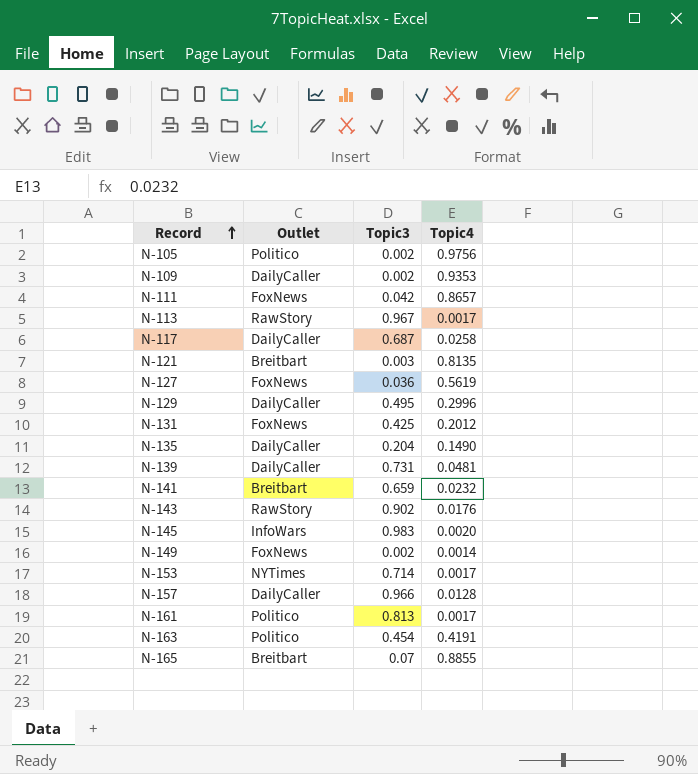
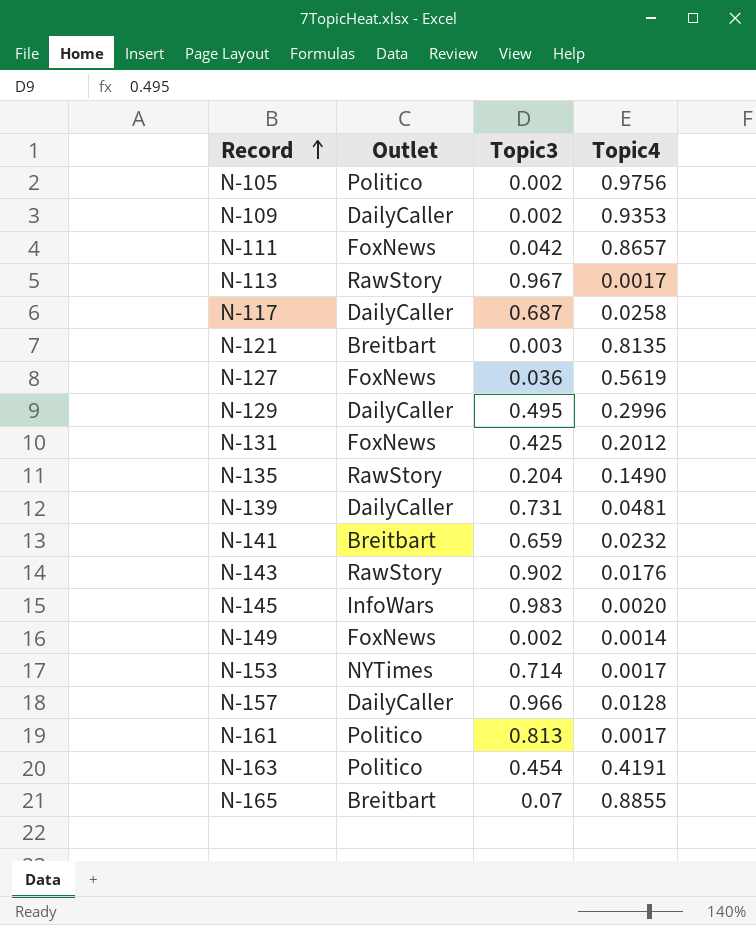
N-135 | Outlet: DailyCaller -> RawStory

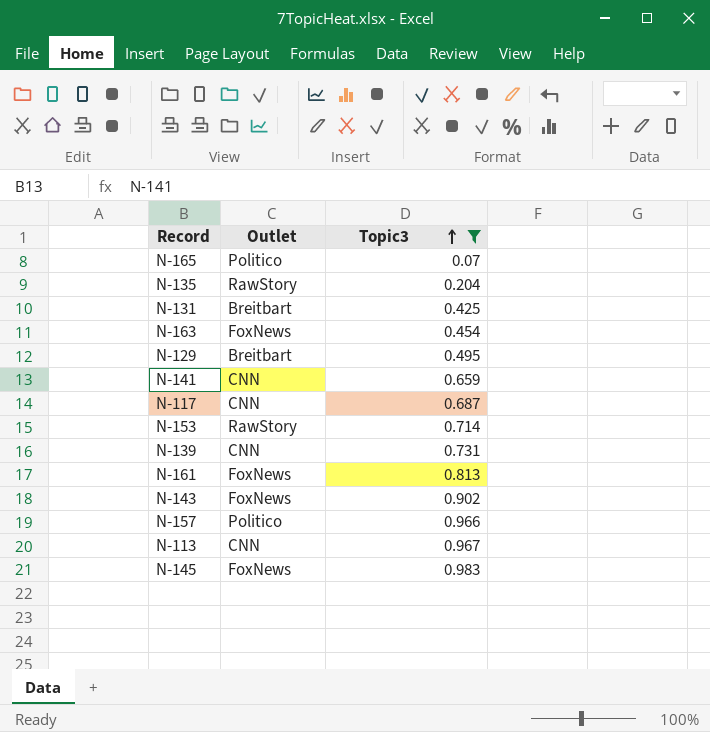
filter: none -> Topic3 >= 0.07
row order: Record ascending -> Topic3 ascending
column Topic4 | position: 4 -> none
N-165 | Outlet: Breitbart -> Politico
N-131 | Outlet: FoxNews -> Breitbart
N-163 | Outlet: Politico -> FoxNews
N-129 | Outlet: DailyCaller -> Breitbart
N-141 | Outlet: Breitbart -> CNN
N-117 | Outlet: DailyCaller -> CNN
N-153 | Outlet: NYTimes -> RawStory
N-139 | Outlet: DailyCaller -> CNN
N-161 | Outlet: Politico -> FoxNews
N-143 | Outlet: RawStory -> FoxNews
N-157 | Outlet: DailyCaller -> Politico
N-113 | Outlet: RawStory -> CNN
N-145 | Outlet: InfoWars -> FoxNews

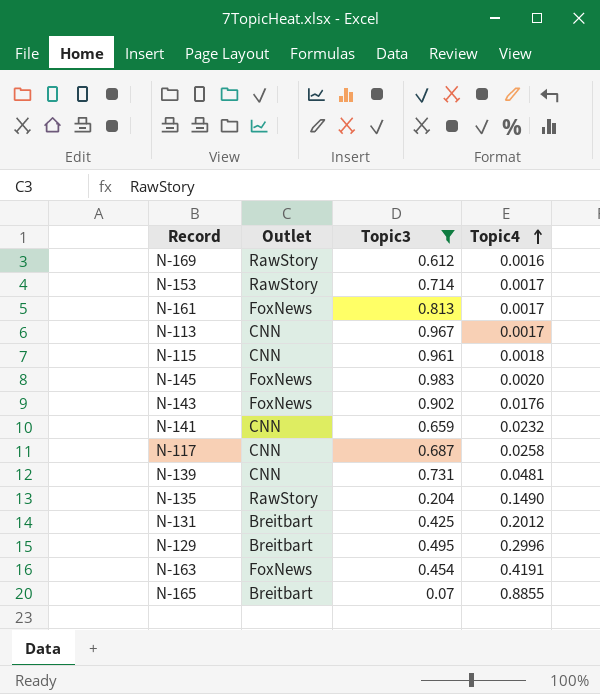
row order: Topic3 ascending -> Topic4 ascending
column Topic4 | position: none -> 4
row N-157: Politico | 0.966 -> none
row N-169: none -> RawStory | 0.612 | 0.0016
row N-115: none -> CNN | 0.961 | 0.0018
N-165 | Outlet: Politico -> Breitbart

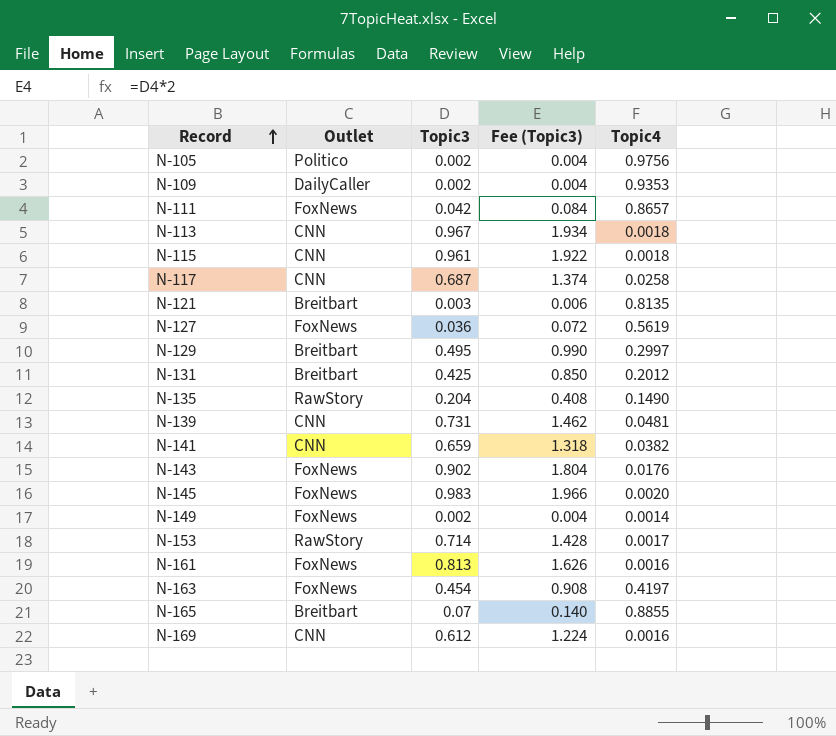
filter: Topic3 >= 0.07 -> none
row order: Topic4 ascending -> Record ascending
column Fee (Topic3) | formula: none -> [Topic3] * 2
N-113 | Topic4: 0.0017 -> 0.0018
N-129 | Topic4: 0.2996 -> 0.2997
N-141 | Topic4: 0.0232 -> 0.0382
N-161 | Topic4: 0.0017 -> 0.0016
N-163 | Topic4: 0.4191 -> 0.4197
N-169 | Outlet: RawStory -> CNN

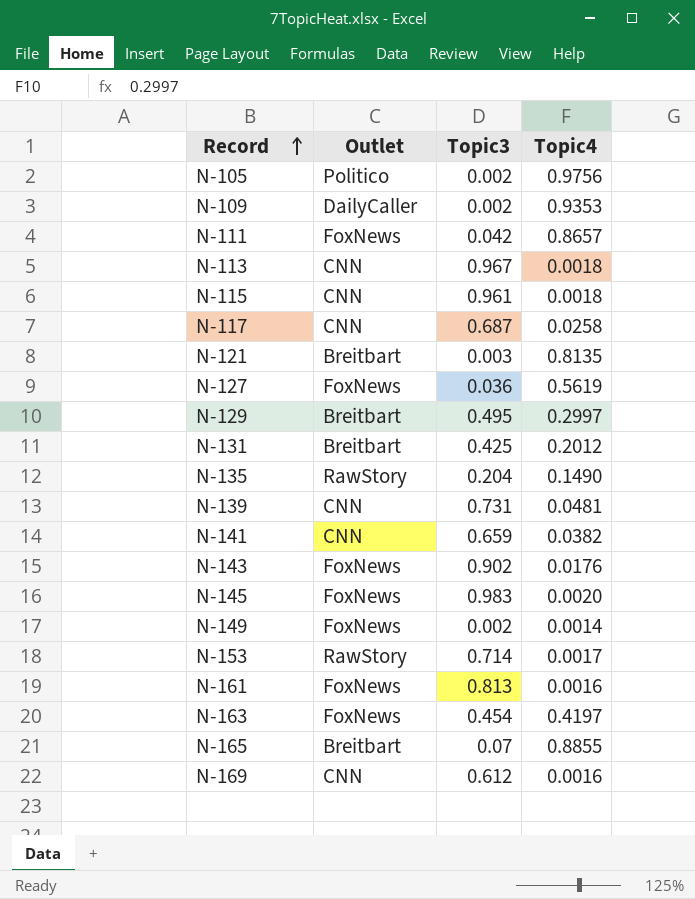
column Fee (Topic3) | formula: [Topic3] * 2 -> none

